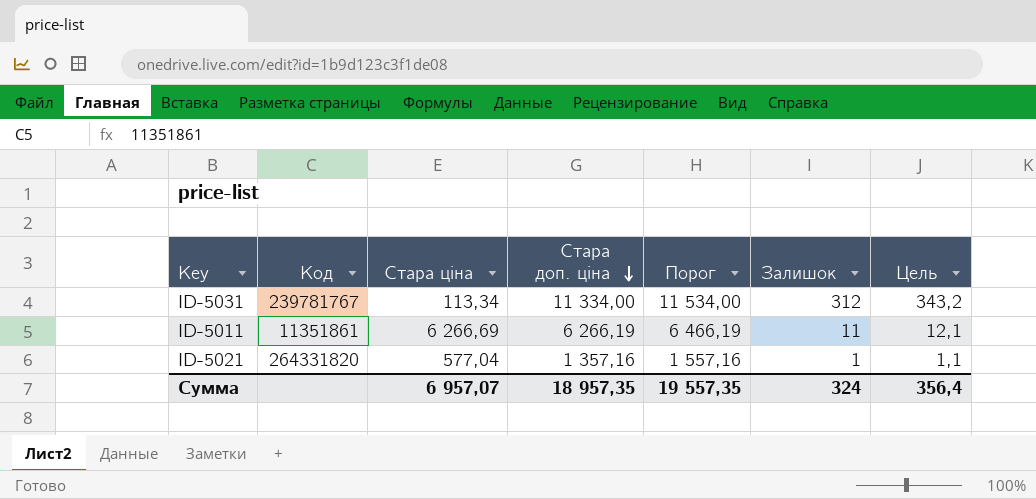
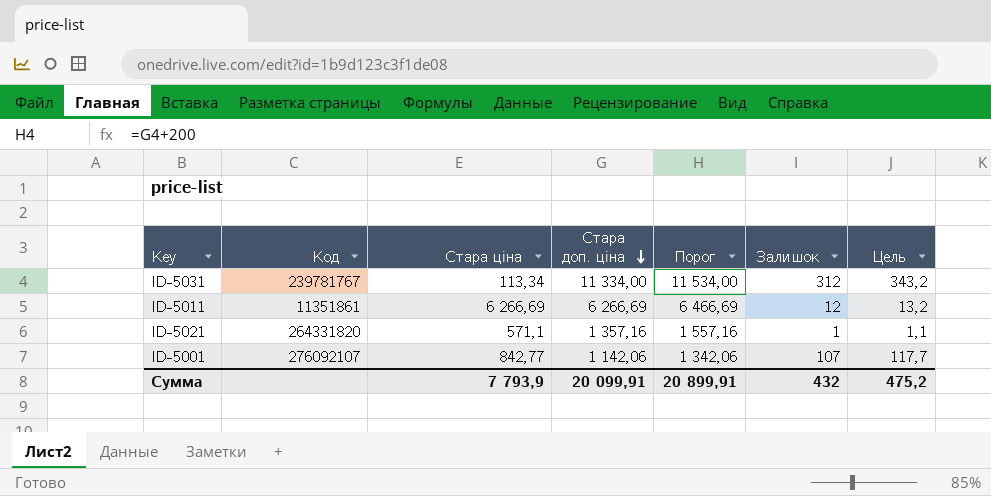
ID-5011 | Стара доп. ціна: 6 266,19 -> 6 266,69
ID-5011 | Порог: 6 466,19 -> 6 466,69
ID-5011 | Залишок: 11 -> 12
ID-5011 | Цель: 12,1 -> 13,2
ID-5021 | Стара ціна: 577,04 -> 571,1
row ID-5001: none -> 276092107 | 842,77 | 1 142,06 | 1 342,06 | 107 | 117,7
Сумма | Стара ціна: 6 957,07 -> 7 793,9
Сумма | Стара доп. ціна: 18 957,35 -> 20 099,91
Сумма | Порог: 19 557,35 -> 20 899,91
Сумма | Залишок: 324 -> 432
Сумма | Цель: 356,4 -> 475,2

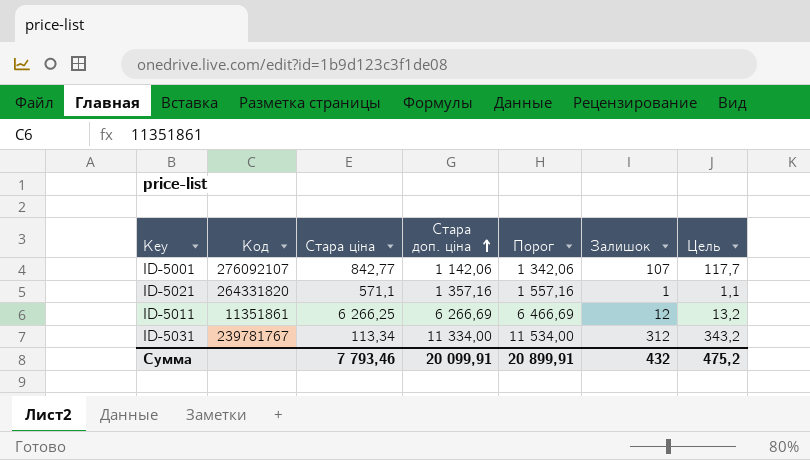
row order: Стара доп. ціна descending -> Стара доп. ціна ascending
ID-5011 | Стара ціна: 6 266,69 -> 6 266,25
Сумма | Стара ціна: 7 793,9 -> 7 793,46

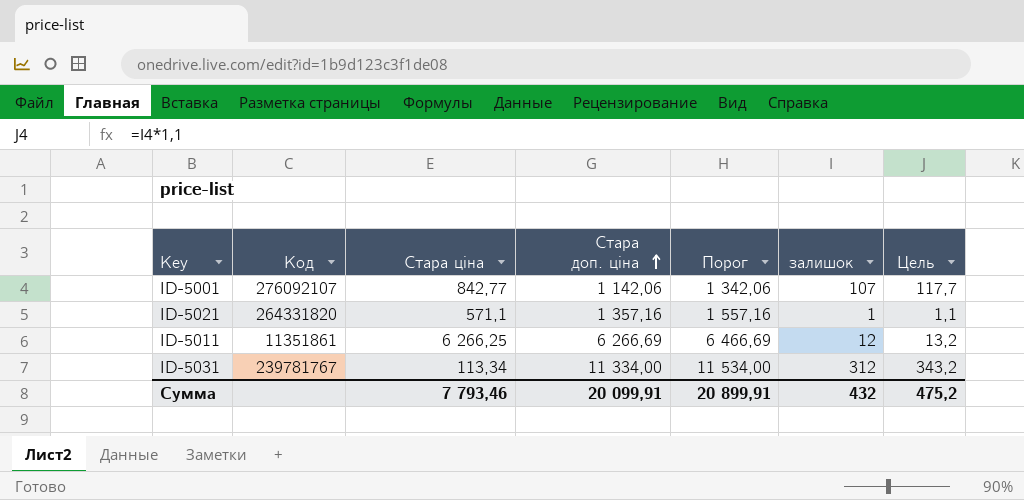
column name: Залишок -> залишок

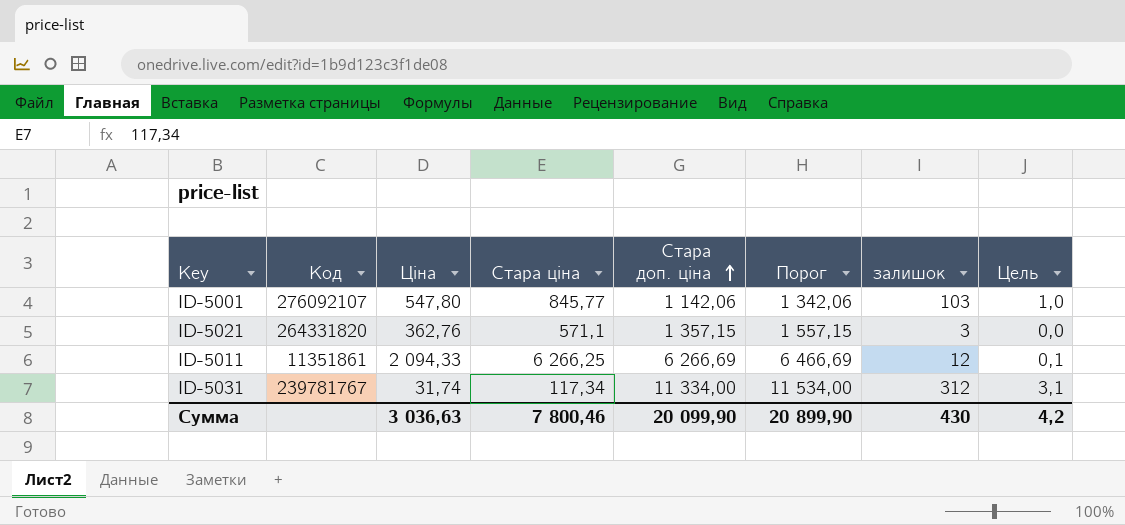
column Ціна | position: none -> 3
column Цель | formula: [залишок] * 1,1 -> [залишок] * 0,01
ID-5001 | Стара ціна: 842,77 -> 845,77
ID-5001 | залишок: 107 -> 103
ID-5021 | Стара доп. ціна: 1 357,16 -> 1 357,15
ID-5021 | Порог: 1 557,16 -> 1 557,15
ID-5021 | залишок: 1 -> 3
ID-5031 | Стара ціна: 113,34 -> 117,34
Сумма | Стара ціна: 7 793,46 -> 7 800,46
Сумма | Стара доп. ціна: 20 099,91 -> 20 099,90
Сумма | Порог: 20 899,91 -> 20 899,90
Сумма | залишок: 432 -> 430
Сумма | Цель: 475,2 -> 4,2

